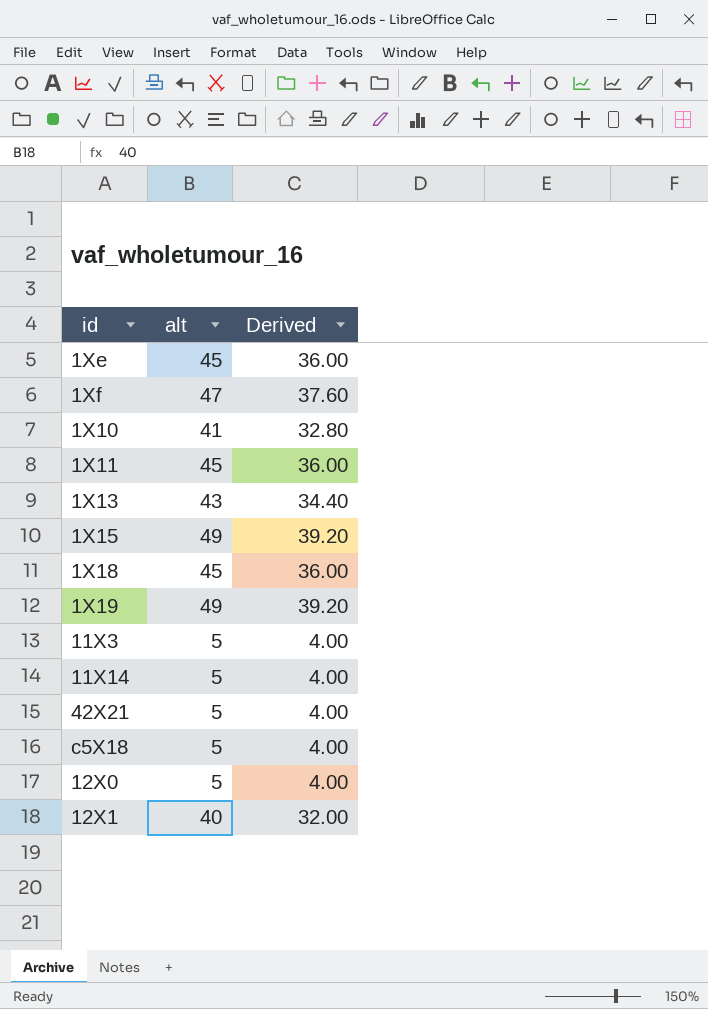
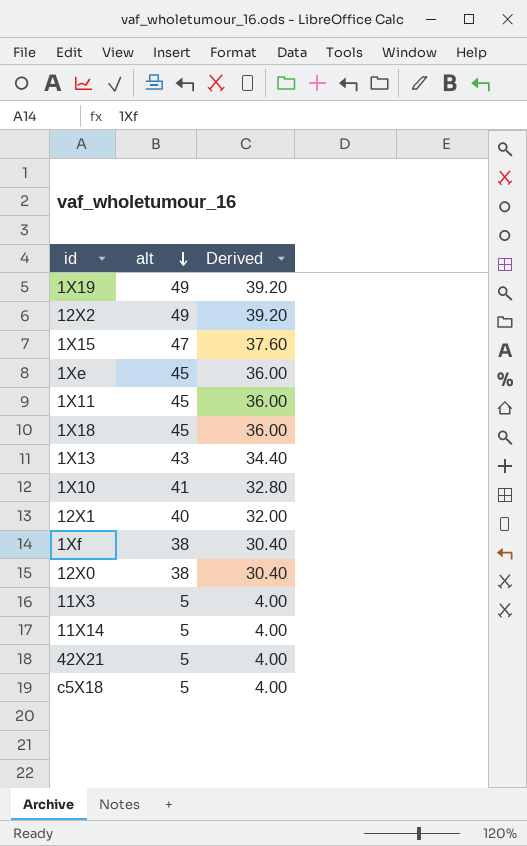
row order: none -> alt descending
row 12X2: none -> 49 | 39.20
1X15 | alt: 49 -> 47
1X15 | Derived: 39.20 -> 37.60
1Xf | alt: 47 -> 38
1Xf | Derived: 37.60 -> 30.40
12X0 | alt: 5 -> 38
12X0 | Derived: 4.00 -> 30.40

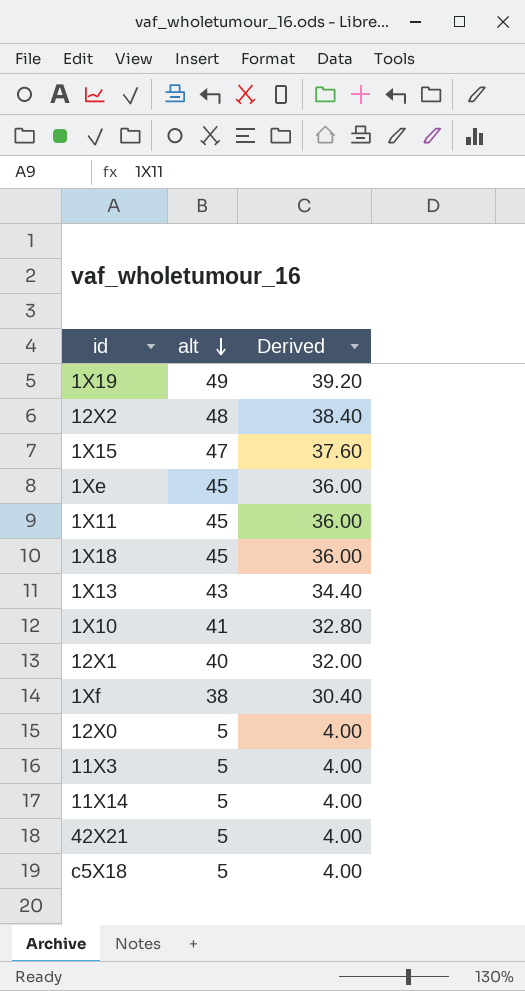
12X2 | alt: 49 -> 48
12X2 | Derived: 39.20 -> 38.40
12X0 | alt: 38 -> 5
12X0 | Derived: 30.40 -> 4.00

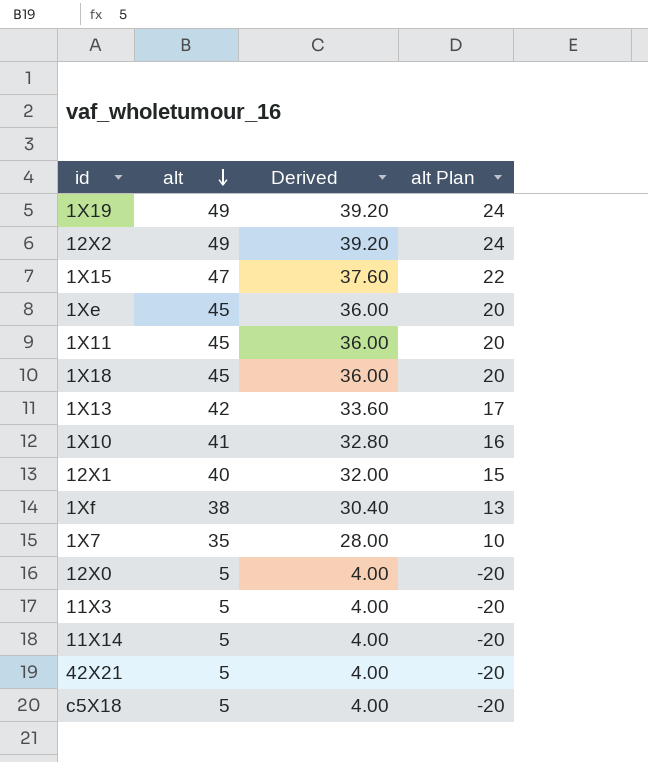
column alt Plan | formula: none -> [alt] - 25
12X2 | alt: 48 -> 49
12X2 | Derived: 38.40 -> 39.20
1X13 | alt: 43 -> 42
1X13 | Derived: 34.40 -> 33.60
row 1X7: none -> 35 | 28.00 | 10

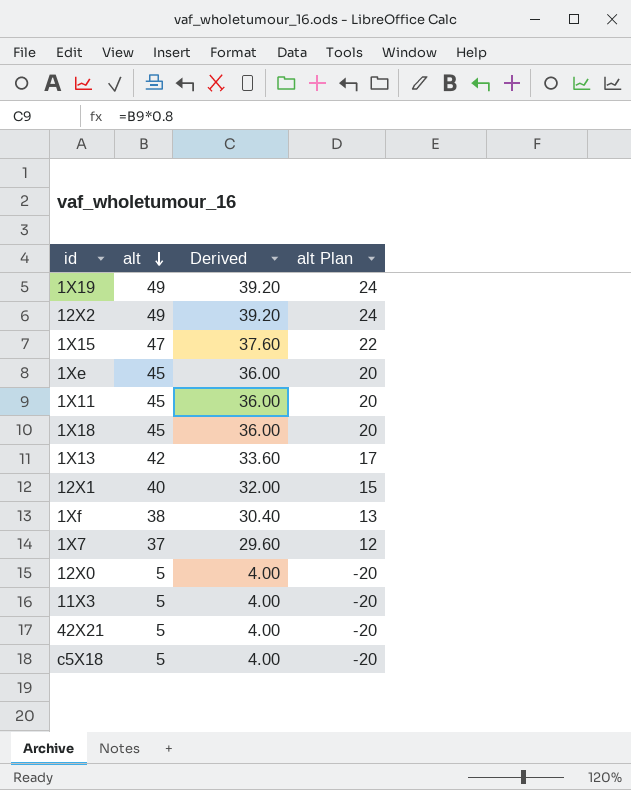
row 1X10: 41 | 32.80 | 16 -> none
row 11X14: 5 | 4.00 | -20 -> none
1X7 | alt: 35 -> 37
1X7 | Derived: 28.00 -> 29.60
1X7 | alt Plan: 10 -> 12

